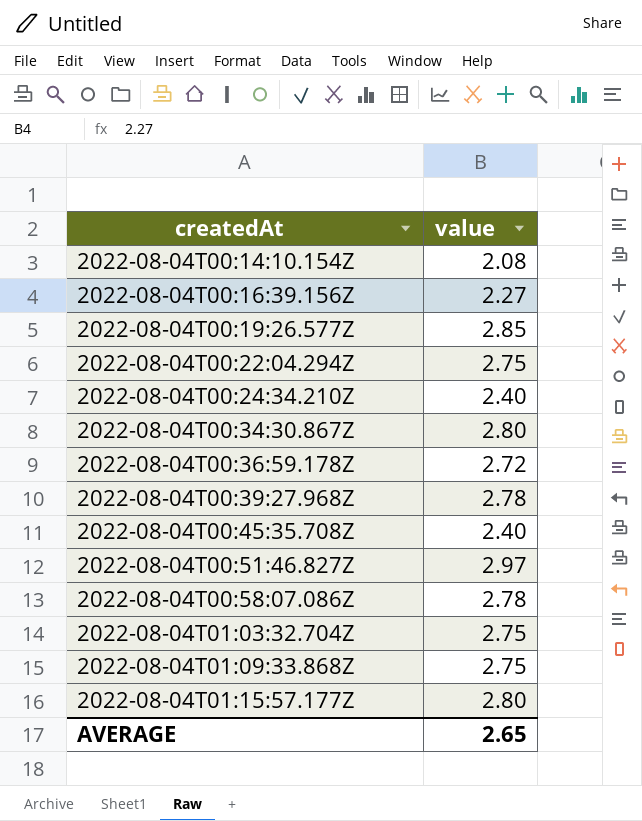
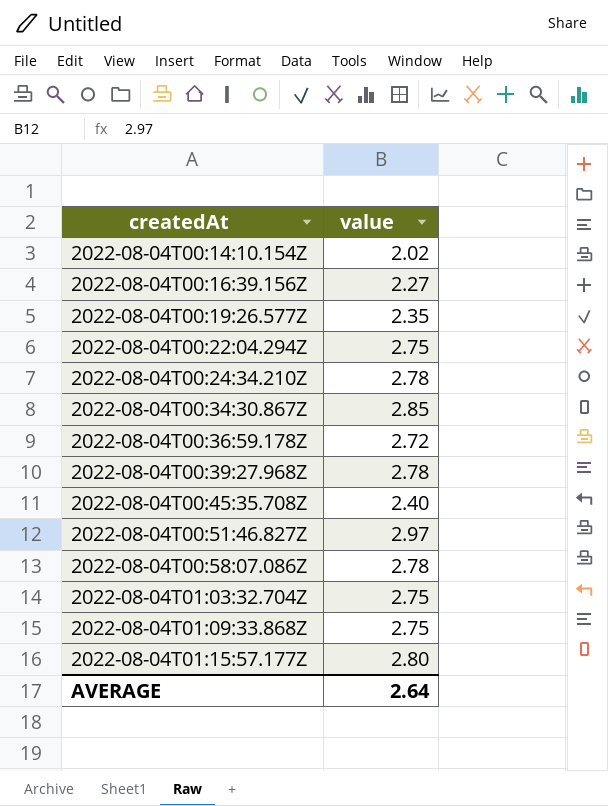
2022-08-04T00:14:10.154Z | value: 2.08 -> 2.02
2022-08-04T00:19:26.577Z | value: 2.85 -> 2.35
2022-08-04T00:24:34.210Z | value: 2.40 -> 2.78
2022-08-04T00:34:30.867Z | value: 2.80 -> 2.85
AVERAGE | value: 2.65 -> 2.64

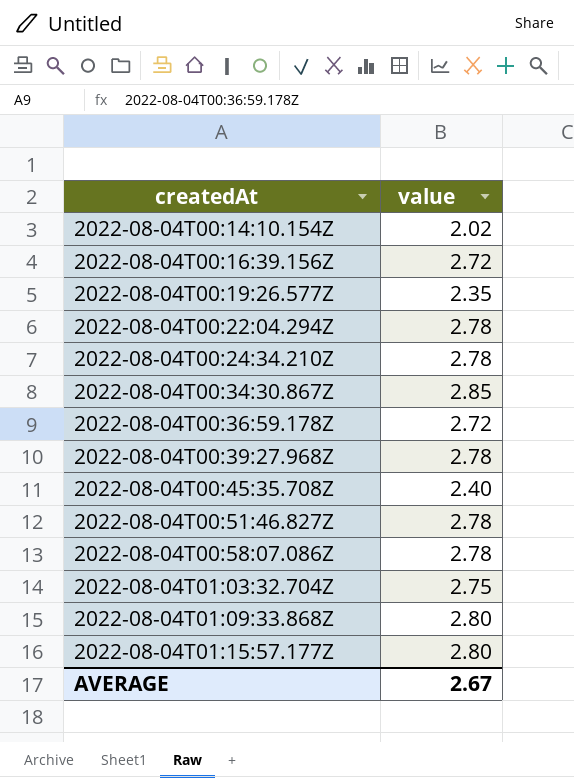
2022-08-04T00:16:39.156Z | value: 2.27 -> 2.72
2022-08-04T00:22:04.294Z | value: 2.75 -> 2.78
2022-08-04T00:51:46.827Z | value: 2.97 -> 2.78
2022-08-04T01:09:33.868Z | value: 2.75 -> 2.80
AVERAGE | value: 2.64 -> 2.67

